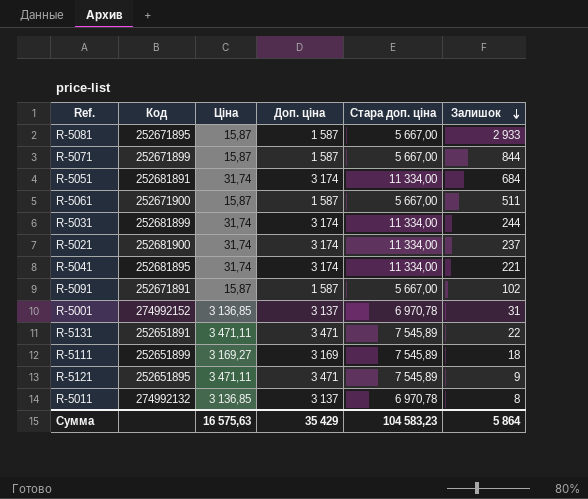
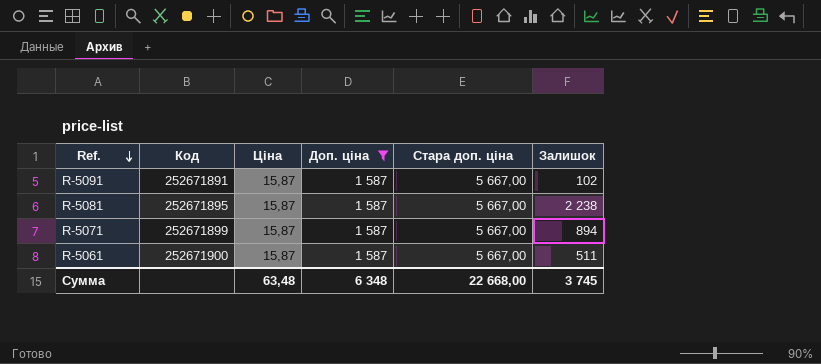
filter: none -> Доп. ціна = 1 587
row order: Залишок descending -> Ref. descending
R-5081 | Залишок: 2 933 -> 2 238
R-5071 | Залишок: 844 -> 894
Сумма | Ціна: 16 575,63 -> 63,48
Сумма | Доп. ціна: 35 429 -> 6 348
Сумма | Стара доп. ціна: 104 583,23 -> 22 668,00
Сумма | Залишок: 5 864 -> 3 745

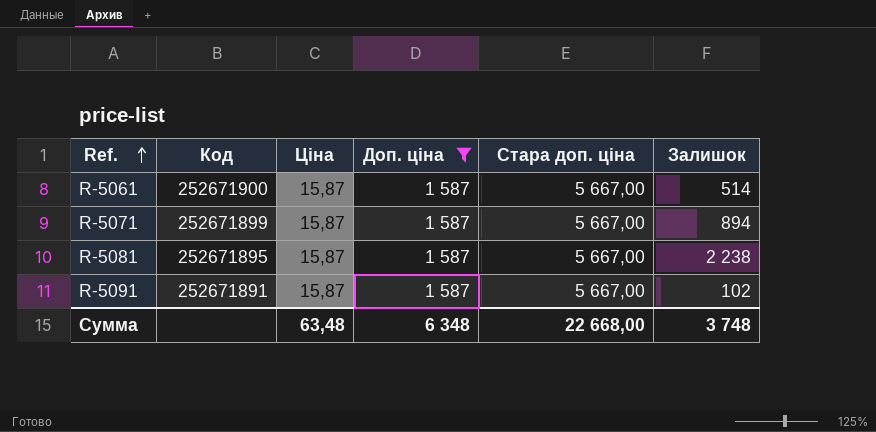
row order: Ref. descending -> Ref. ascending
R-5061 | Залишок: 511 -> 514
Сумма | Залишок: 3 745 -> 3 748

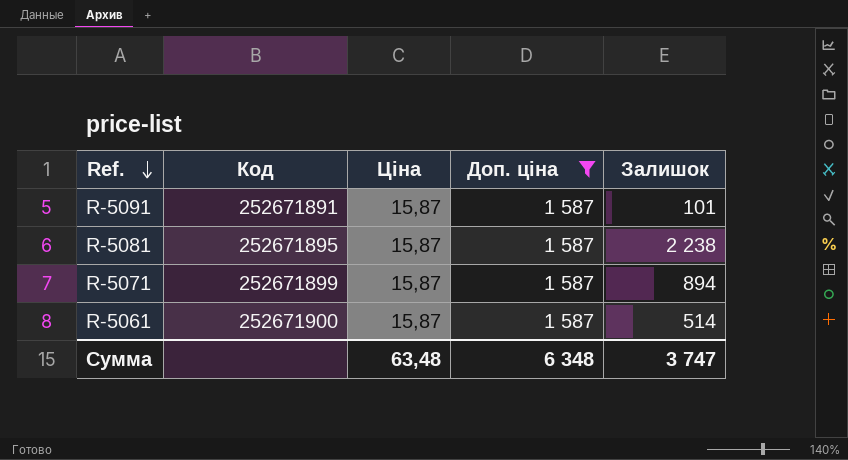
row order: Ref. ascending -> Ref. descending
column Стара доп. ціна | position: 5 -> none
R-5091 | Залишок: 102 -> 101
Сумма | Залишок: 3 748 -> 3 747

